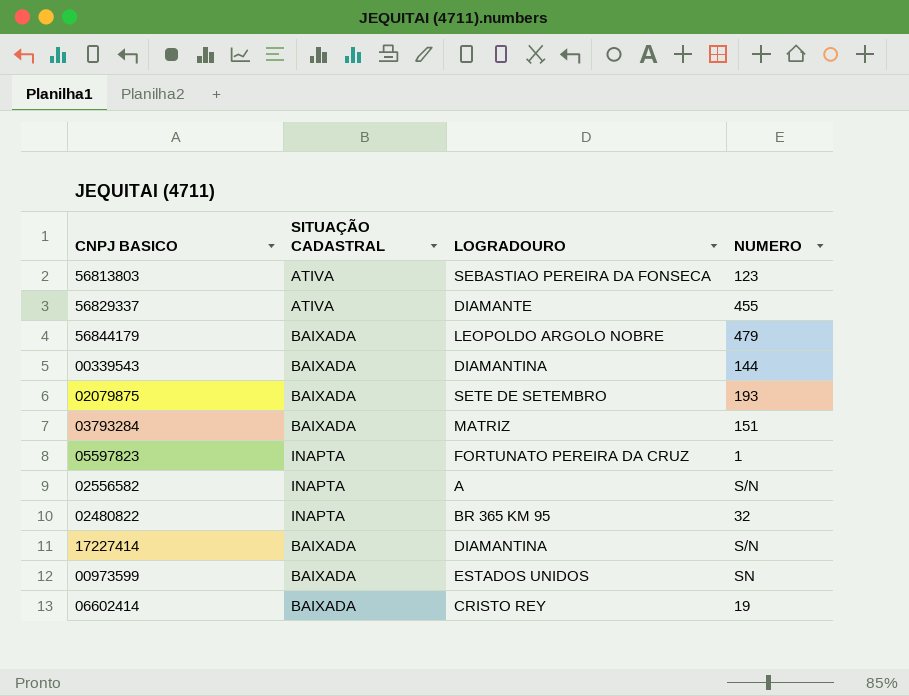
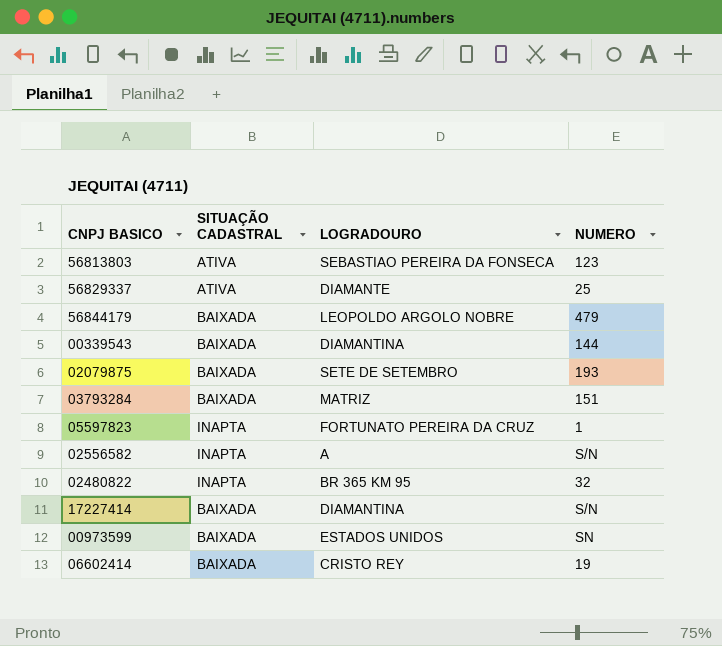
56829337 | NUMERO: 455 -> 25

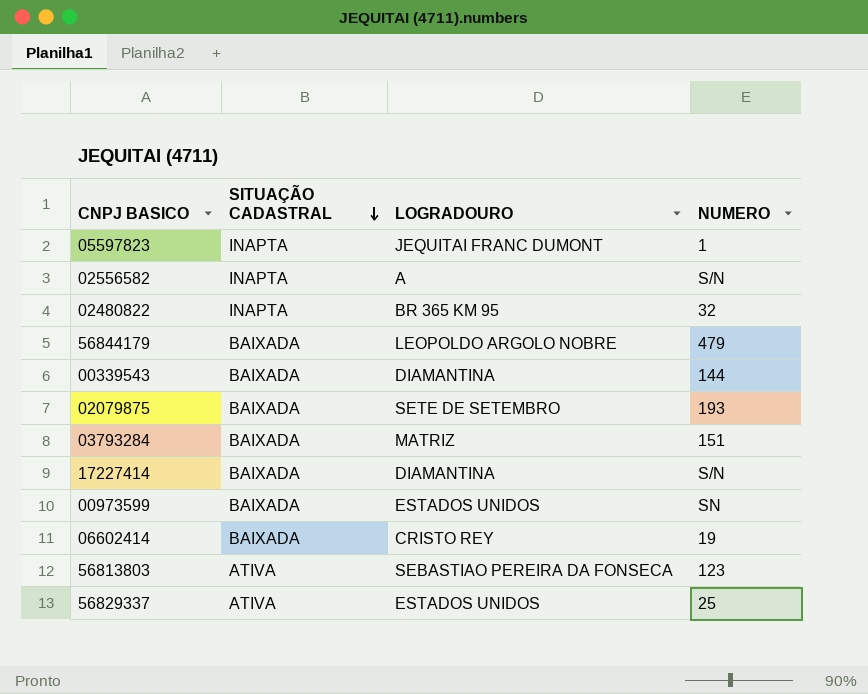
row order: none -> SITUAÇÃO CADASTRAL descending
05597823 | LOGRADOURO: FORTUNATO PEREIRA DA CRUZ -> JEQUITAI FRANC DUMONT
56829337 | LOGRADOURO: DIAMANTE -> ESTADOS UNIDOS

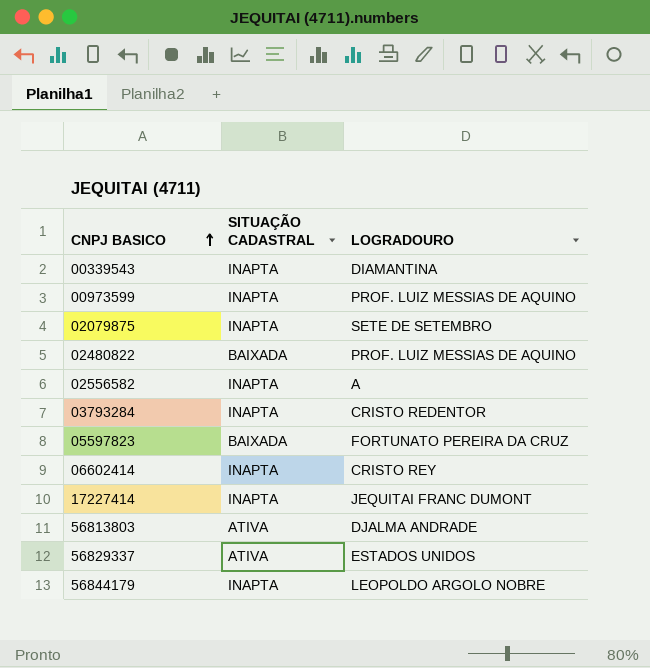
row order: SITUAÇÃO CADASTRAL descending -> CNPJ BASICO ascending
column NUMERO | position: 4 -> none
00339543 | SITUAÇÃO CADASTRAL: BAIXADA -> INAPTA
00973599 | SITUAÇÃO CADASTRAL: BAIXADA -> INAPTA
00973599 | LOGRADOURO: ESTADOS UNIDOS -> PROF. LUIZ MESSIAS DE AQUINO
02079875 | SITUAÇÃO CADASTRAL: BAIXADA -> INAPTA
02480822 | SITUAÇÃO CADASTRAL: INAPTA -> BAIXADA
02480822 | LOGRADOURO: BR 365 KM 95 -> PROF. LUIZ MESSIAS DE AQUINO
03793284 | SITUAÇÃO CADASTRAL: BAIXADA -> INAPTA
03793284 | LOGRADOURO: MATRIZ -> CRISTO REDENTOR
05597823 | SITUAÇÃO CADASTRAL: INAPTA -> BAIXADA
05597823 | LOGRADOURO: JEQUITAI FRANC DUMONT -> FORTUNATO PEREIRA DA CRUZ
06602414 | SITUAÇÃO CADASTRAL: BAIXADA -> INAPTA
17227414 | SITUAÇÃO CADASTRAL: BAIXADA -> INAPTA
17227414 | LOGRADOURO: DIAMANTINA -> JEQUITAI FRANC DUMONT
56813803 | LOGRADOURO: SEBASTIAO PEREIRA DA FONSECA -> DJALMA ANDRADE
56844179 | SITUAÇÃO CADASTRAL: BAIXADA -> INAPTA

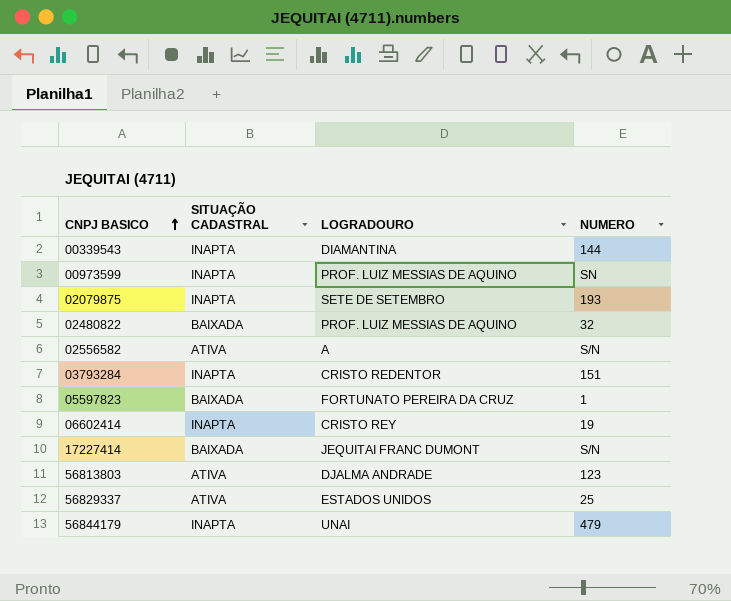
column NUMERO | position: none -> 4
02556582 | SITUAÇÃO CADASTRAL: INAPTA -> ATIVA
17227414 | SITUAÇÃO CADASTRAL: INAPTA -> BAIXADA
56844179 | LOGRADOURO: LEOPOLDO ARGOLO NOBRE -> UNAI

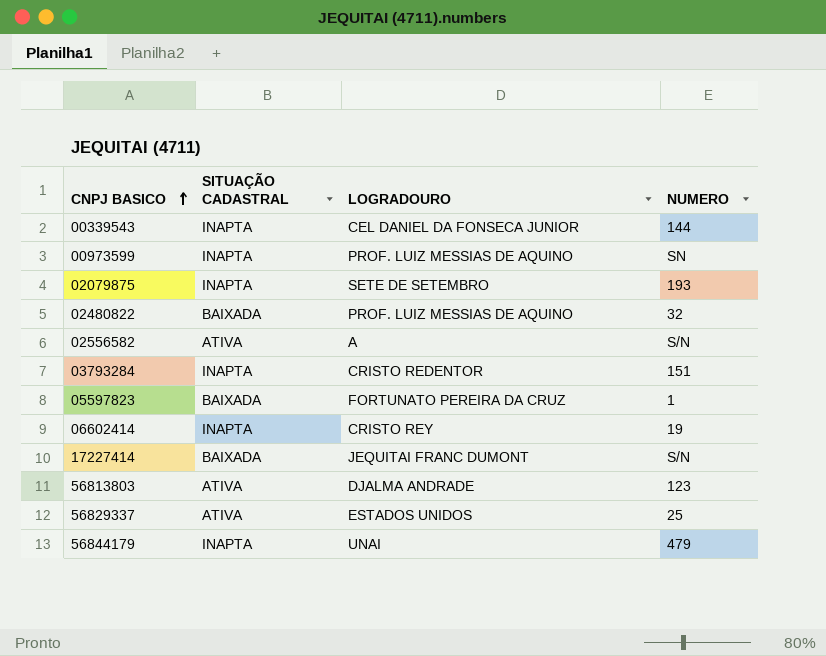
00339543 | LOGRADOURO: DIAMANTINA -> CEL DANIEL DA FONSECA JUNIOR

